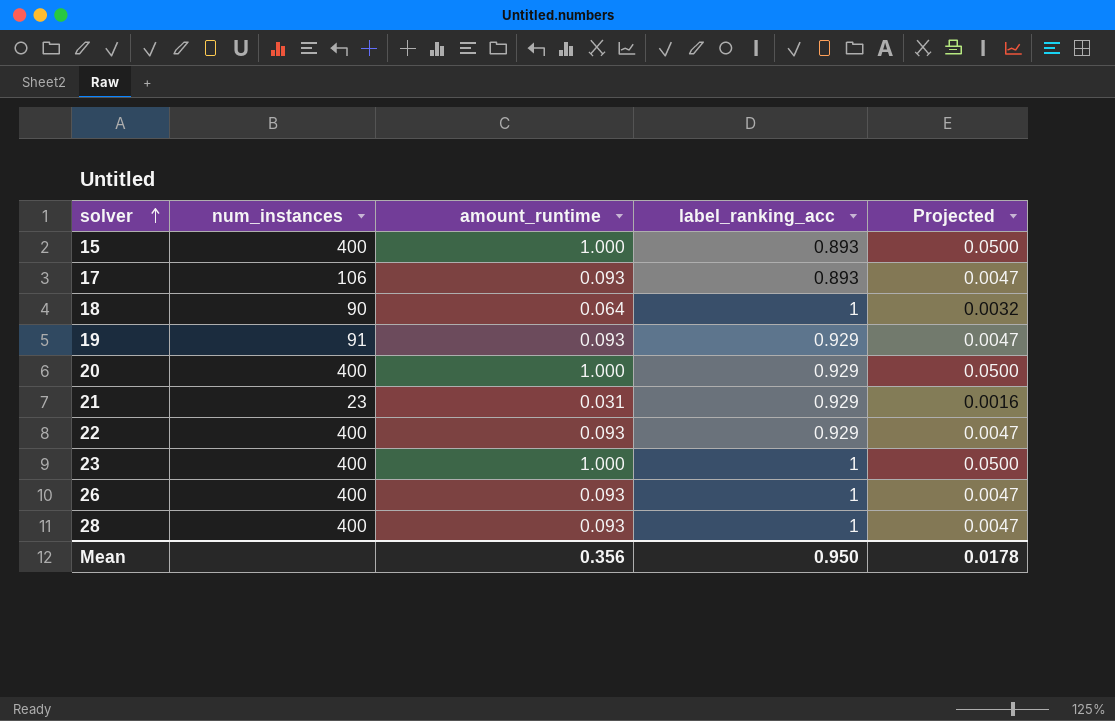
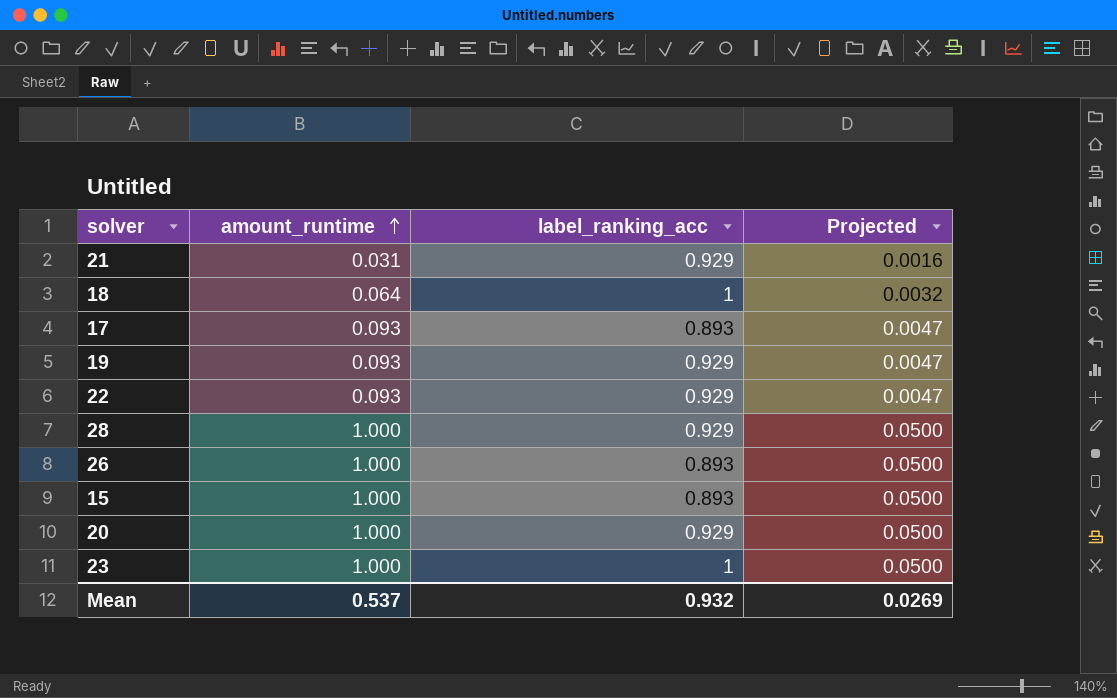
row order: solver ascending -> amount_runtime ascending
column num_instances | position: 2 -> none
28 | amount_runtime: 0.093 -> 1.000
28 | label_ranking_acc: 1 -> 0.929
28 | Projected: 0.0047 -> 0.0500
26 | amount_runtime: 0.093 -> 1.000
26 | label_ranking_acc: 1 -> 0.893
26 | Projected: 0.0047 -> 0.0500
Mean | amount_runtime: 0.356 -> 0.537
Mean | label_ranking_acc: 0.950 -> 0.932
Mean | Projected: 0.0178 -> 0.0269

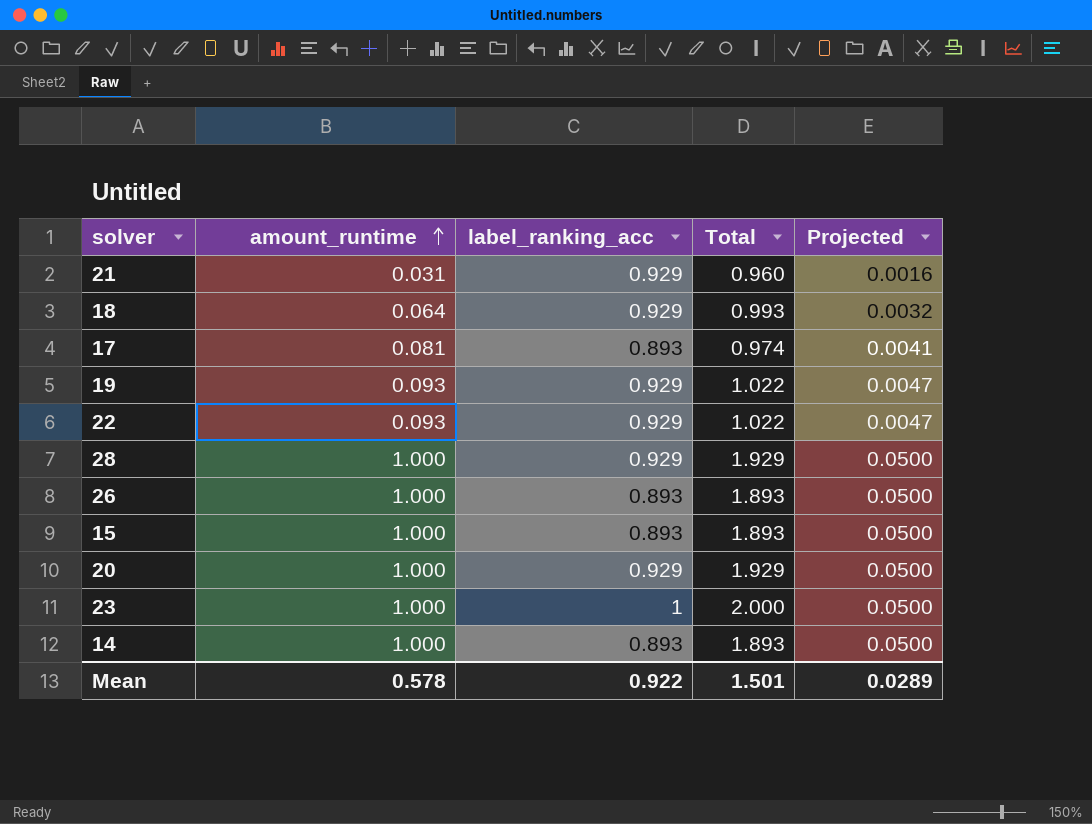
column Total | formula: none -> [amount_runtime] + [label_ranking_acc]
18 | label_ranking_acc: 1 -> 0.929
17 | amount_runtime: 0.093 -> 0.081
17 | Projected: 0.0047 -> 0.0041
row 14: none -> 1.000 | 0.893 | 1.893 | 0.0500
Mean | amount_runtime: 0.537 -> 0.578
Mean | label_ranking_acc: 0.932 -> 0.922
Mean | Projected: 0.0269 -> 0.0289

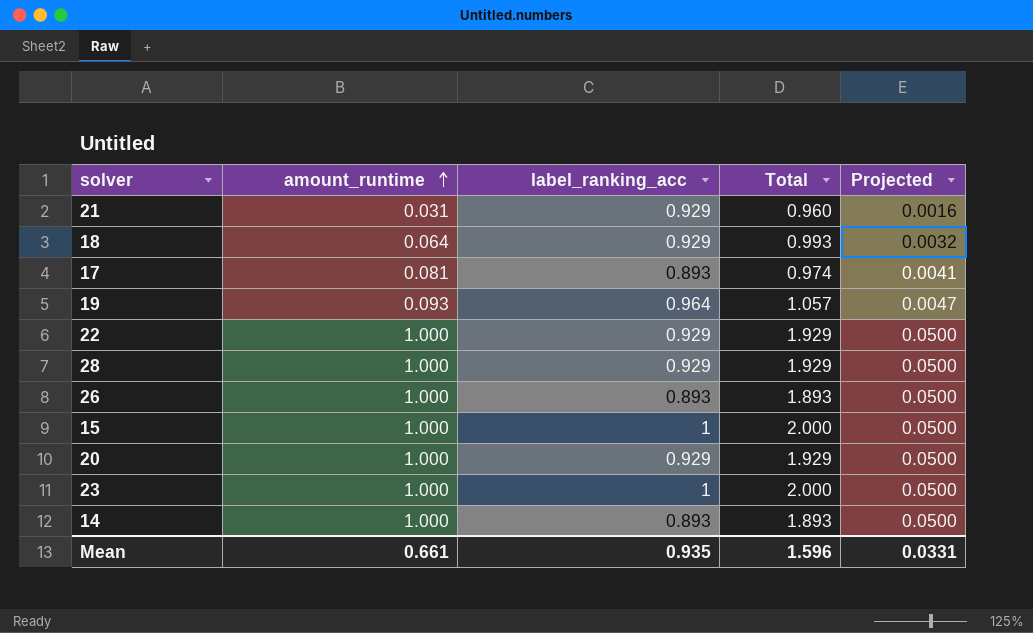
19 | label_ranking_acc: 0.929 -> 0.964
19 | Total: 1.022 -> 1.057
22 | amount_runtime: 0.093 -> 1.000
22 | Total: 1.022 -> 1.929
22 | Projected: 0.0047 -> 0.0500
15 | label_ranking_acc: 0.893 -> 1
15 | Total: 1.893 -> 2.000
Mean | amount_runtime: 0.578 -> 0.661
Mean | label_ranking_acc: 0.922 -> 0.935
Mean | Total: 1.501 -> 1.596
Mean | Projected: 0.0289 -> 0.0331

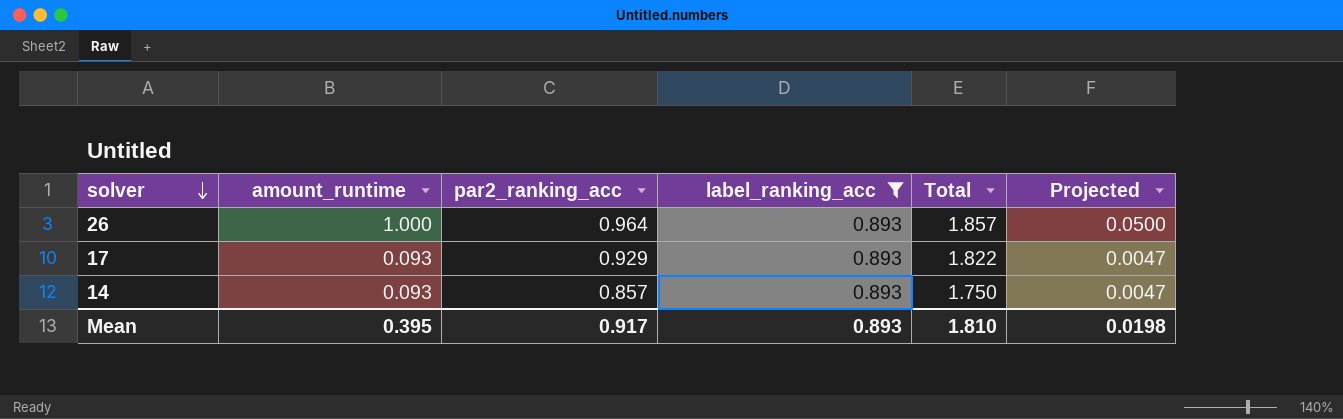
filter: none -> label_ranking_acc = 0.893
row order: amount_runtime ascending -> solver descending
column par2_ranking_acc | position: none -> 3
column Total | formula: [amount_runtime] + [label_ranking_acc] -> [par2_ranking_acc] + [label_ranking_acc]
17 | amount_runtime: 0.081 -> 0.093
17 | Projected: 0.0041 -> 0.0047
14 | amount_runtime: 1.000 -> 0.093
14 | Projected: 0.0500 -> 0.0047
Mean | amount_runtime: 0.661 -> 0.395
Mean | label_ranking_acc: 0.935 -> 0.893
Mean | Total: 1.596 -> 1.810
Mean | Projected: 0.0331 -> 0.0198

